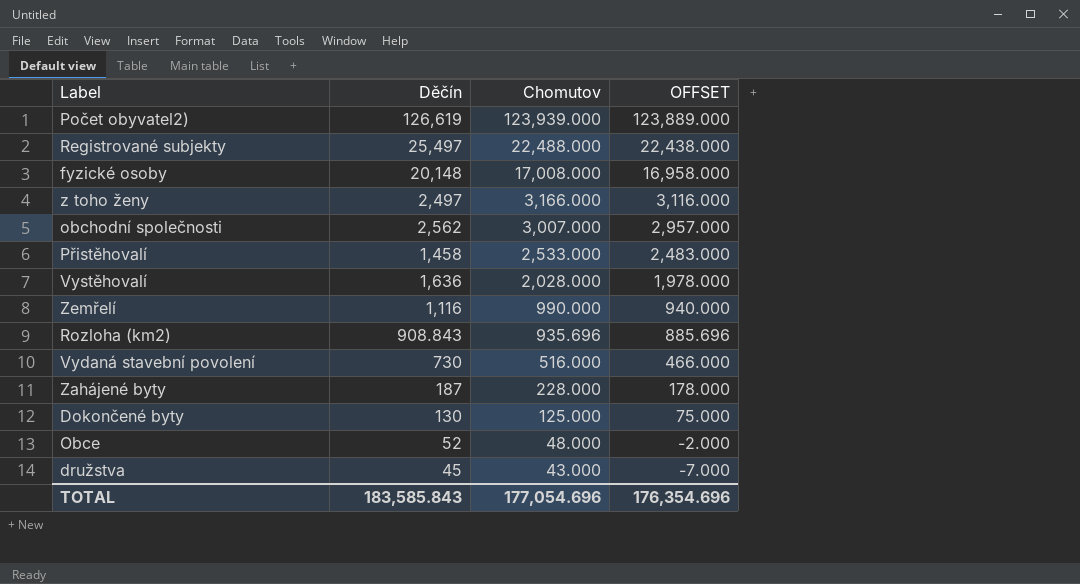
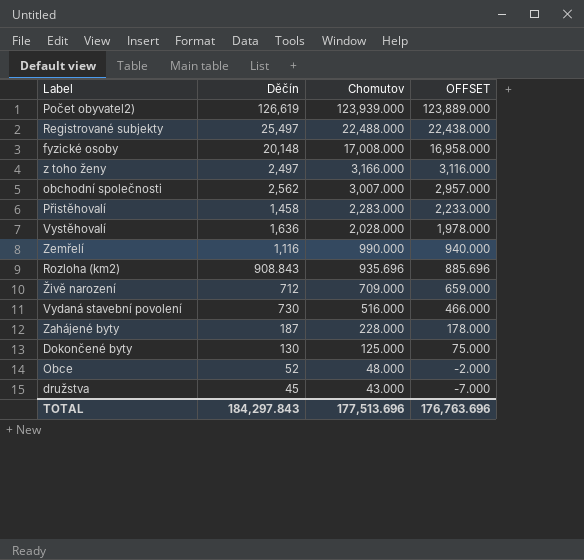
Přistěhovalí | Chomutov: 2,533.000 -> 2,283.000
Přistěhovalí | OFFSET: 2,483.000 -> 2,233.000
row Živě narození: none -> 712 | 709.000 | 659.000
TOTAL | Děčín: 183,585.843 -> 184,297.843
TOTAL | Chomutov: 177,054.696 -> 177,513.696
TOTAL | OFFSET: 176,354.696 -> 176,763.696

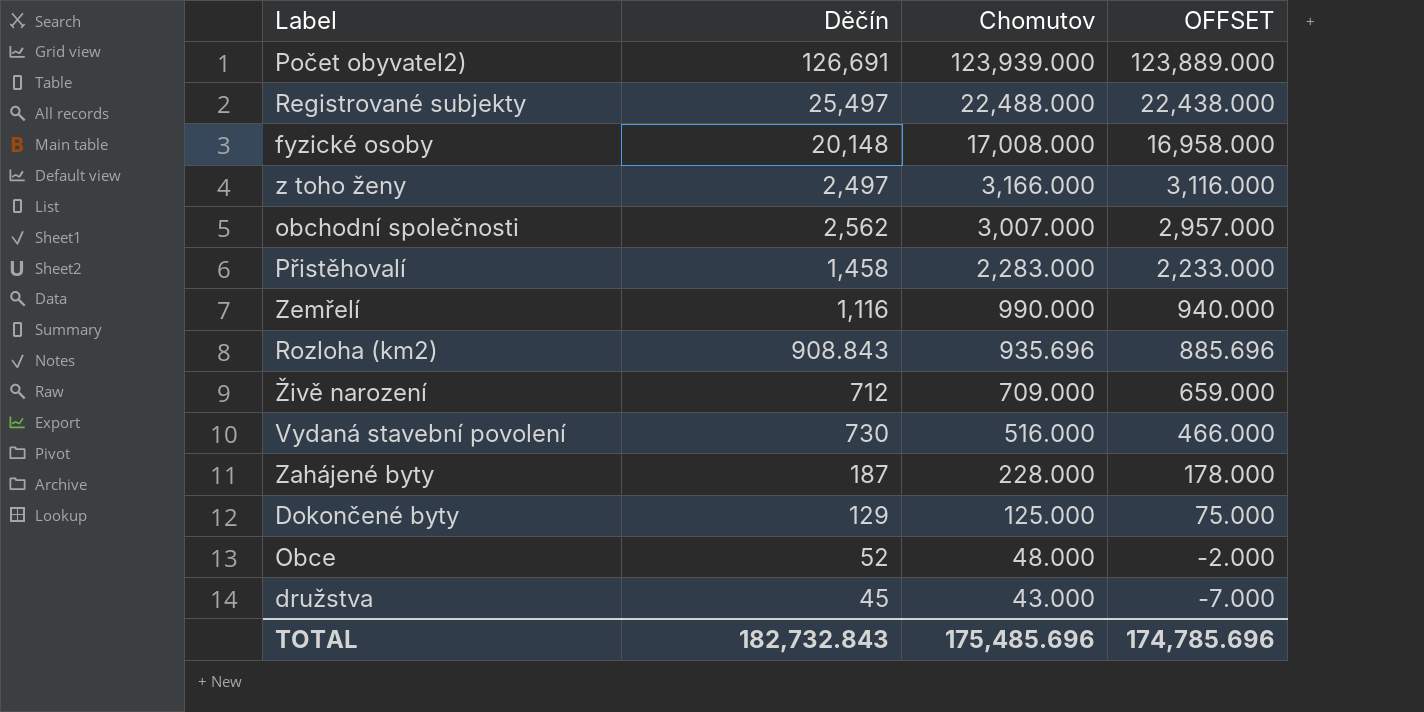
row Vystěhovalí: 1,636 | 2,028.000 | 1,978.000 -> none
Počet obyvatel2) | Děčín: 126,619 -> 126,691
Dokončené byty | Děčín: 130 -> 129
TOTAL | Děčín: 184,297.843 -> 182,732.843
TOTAL | Chomutov: 177,513.696 -> 175,485.696
TOTAL | OFFSET: 176,763.696 -> 174,785.696

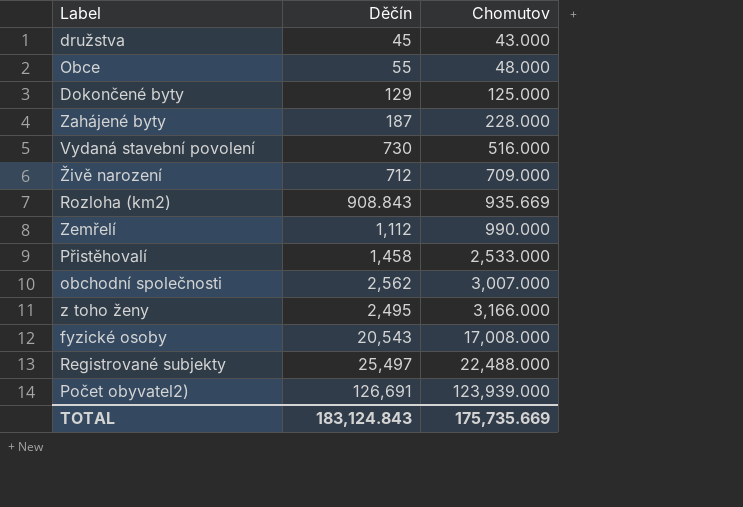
row order: Chomutov descending -> Chomutov ascending
column OFFSET | formula: [Chomutov] - 50 -> none
Obce | Děčín: 52 -> 55
Rozloha (km2) | Chomutov: 935.696 -> 935.669
Zemřelí | Děčín: 1,116 -> 1,112
Přistěhovalí | Chomutov: 2,283.000 -> 2,533.000
z toho ženy | Děčín: 2,497 -> 2,495
fyzické osoby | Děčín: 20,148 -> 20,543
TOTAL | Děčín: 182,732.843 -> 183,124.843
TOTAL | Chomutov: 175,485.696 -> 175,735.669

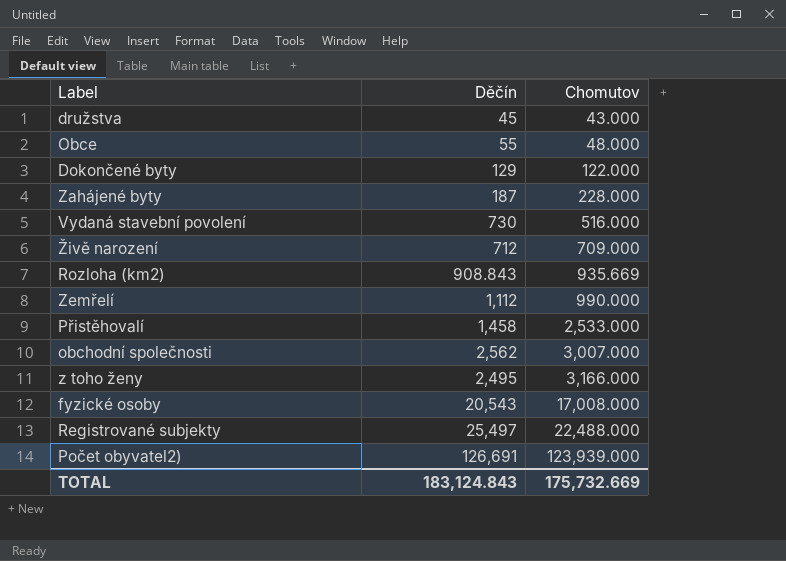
Dokončené byty | Chomutov: 125.000 -> 122.000
TOTAL | Chomutov: 175,735.669 -> 175,732.669

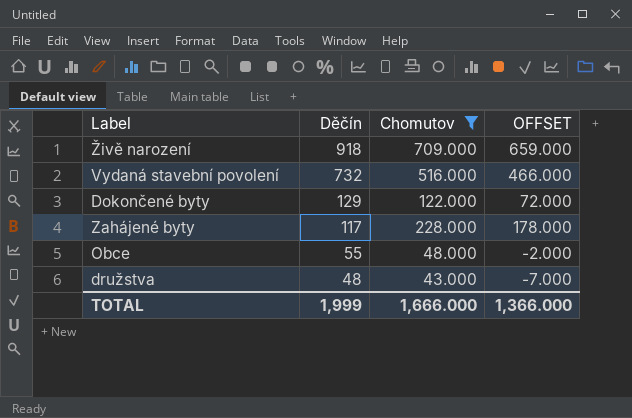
filter: none -> Chomutov <= 709.000
row order: Chomutov ascending -> Děčín descending
column OFFSET | formula: none -> [Chomutov] - 50
Živě narození | Děčín: 712 -> 918
Vydaná stavební povolení | Děčín: 730 -> 732
Zahájené byty | Děčín: 187 -> 117
družstva | Děčín: 45 -> 48
TOTAL | Děčín: 183,124.843 -> 1,999
TOTAL | Chomutov: 175,732.669 -> 1,666.000

